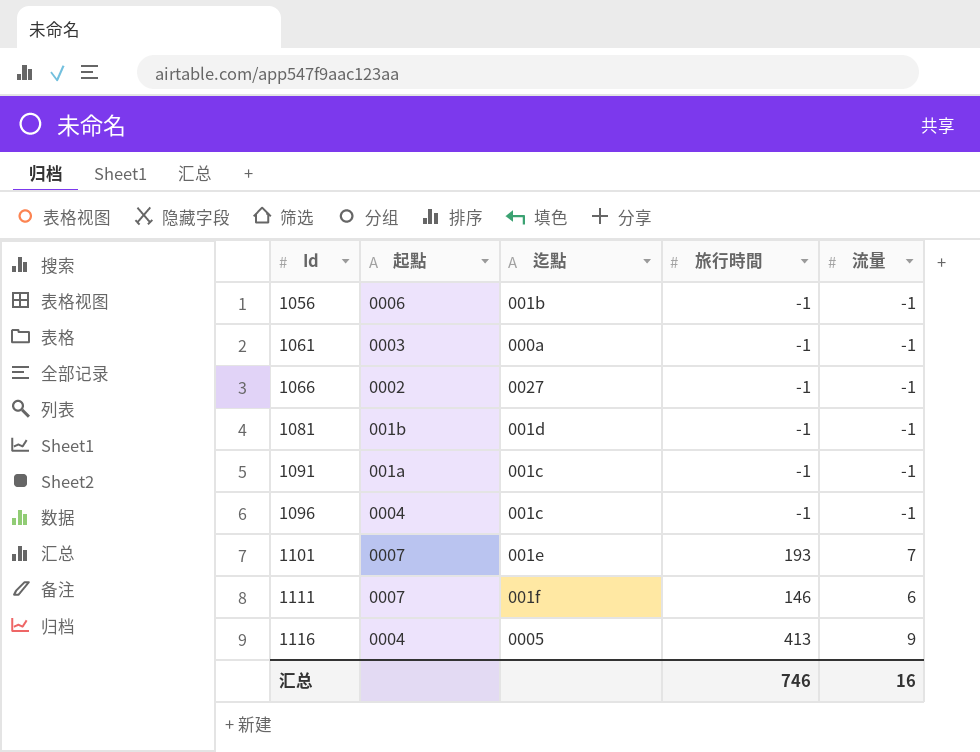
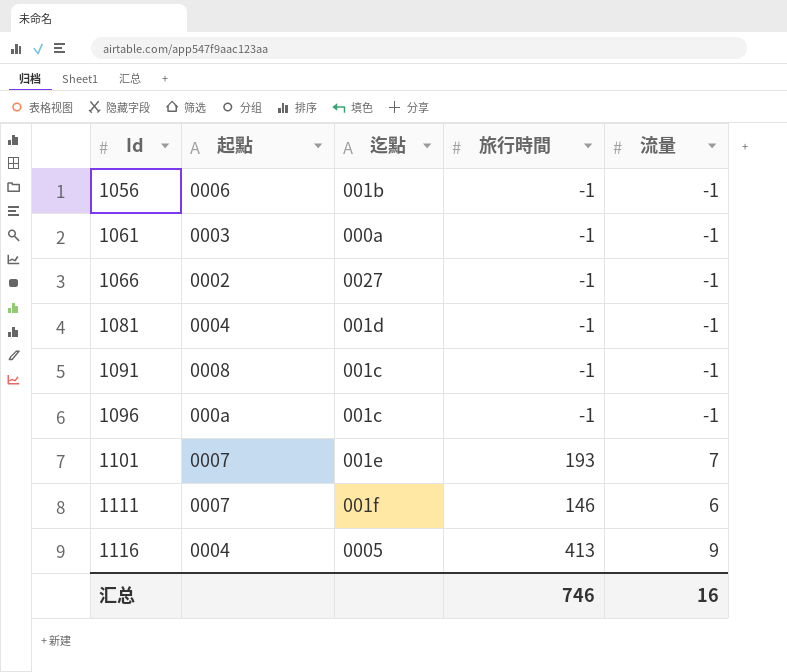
1081 | 起點: 001b -> 0004
1091 | 起點: 001a -> 0008
1096 | 起點: 0004 -> 000a

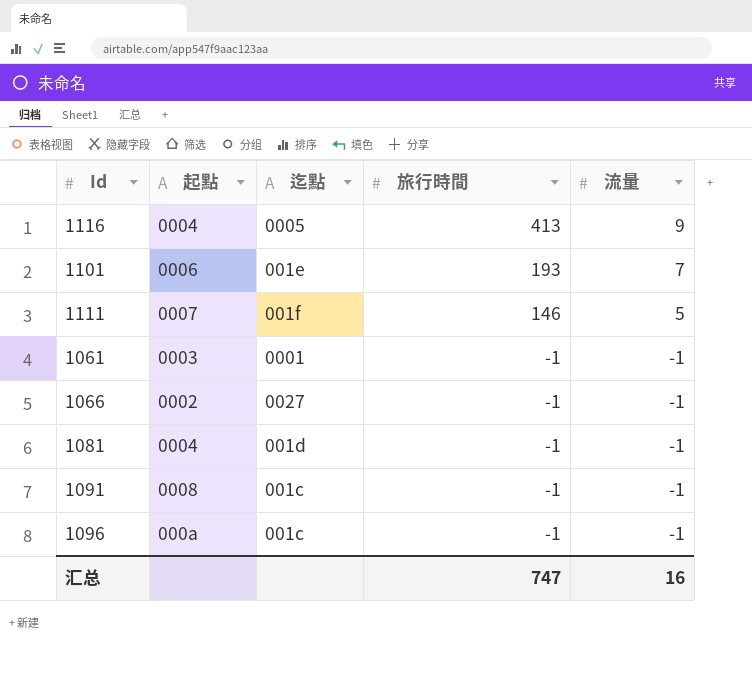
row order: Id ascending -> 旅行時間 descending
row 1056: 0006 | 001b | -1 | -1 -> none
1101 | 起點: 0007 -> 0006
1111 | 流量: 6 -> 5
1061 | 迄點: 000a -> 0001
汇总 | 旅行時間: 746 -> 747

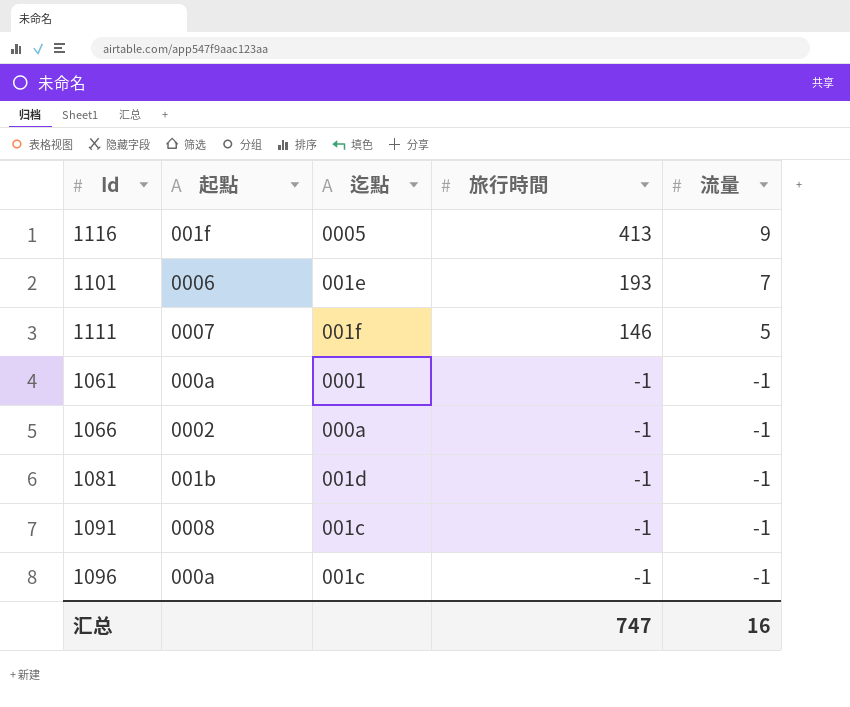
1116 | 起點: 0004 -> 001f
1061 | 起點: 0003 -> 000a
1066 | 迄點: 0027 -> 000a
1081 | 起點: 0004 -> 001b

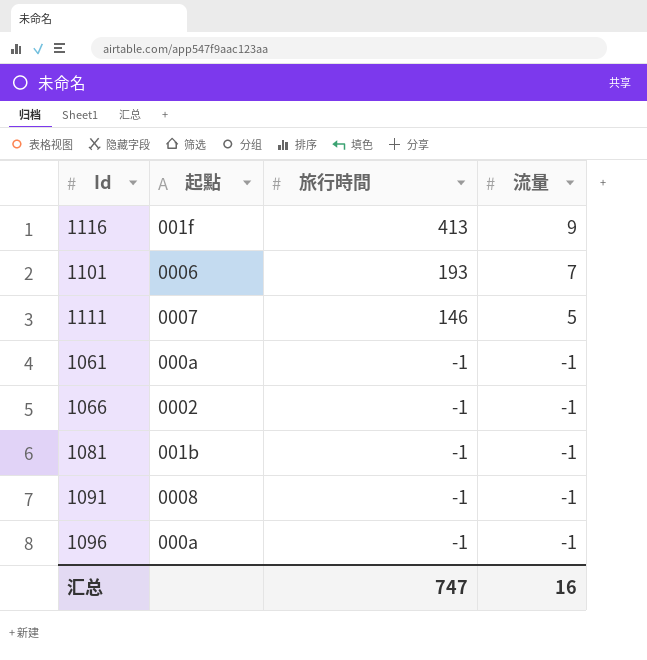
column 迄點 | position: 3 -> none

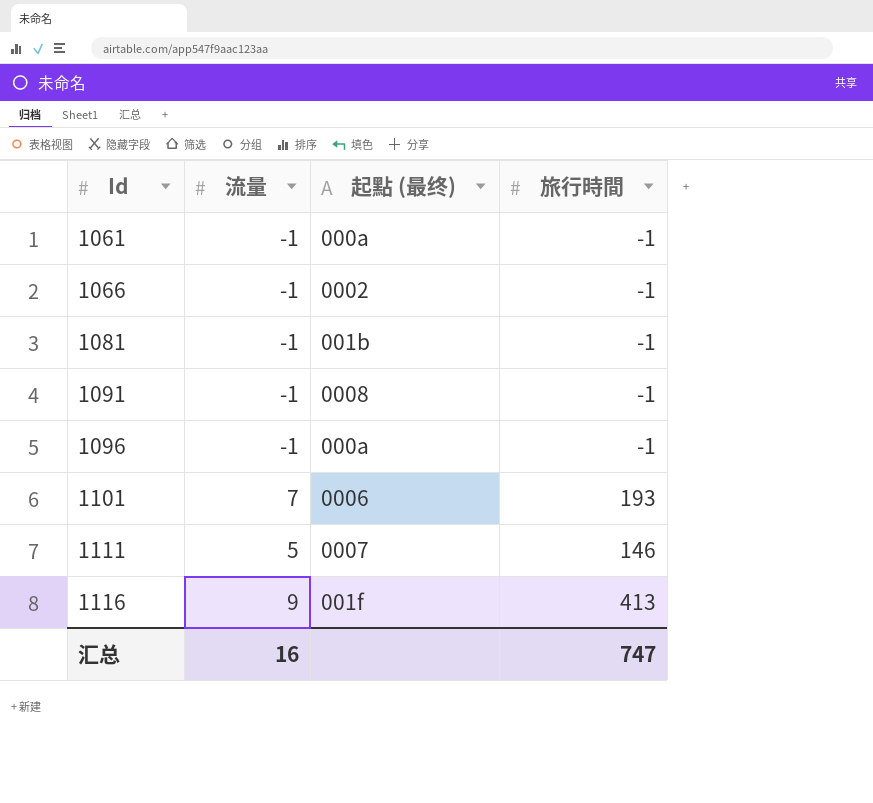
row order: 旅行時間 descending -> Id ascending
column 流量 | position: 4 -> 2
column name: 起點 -> 起點 (最终)

